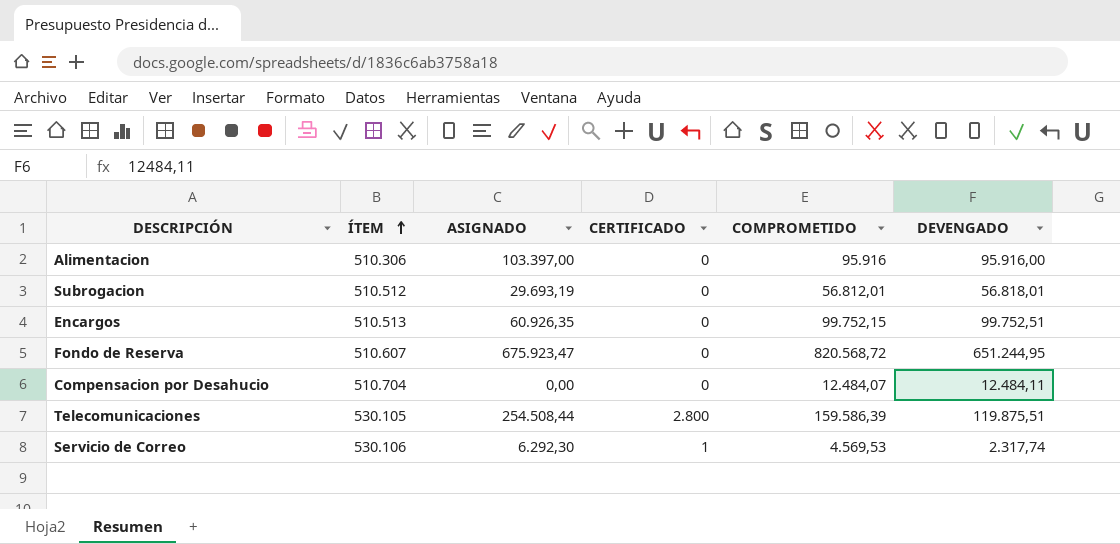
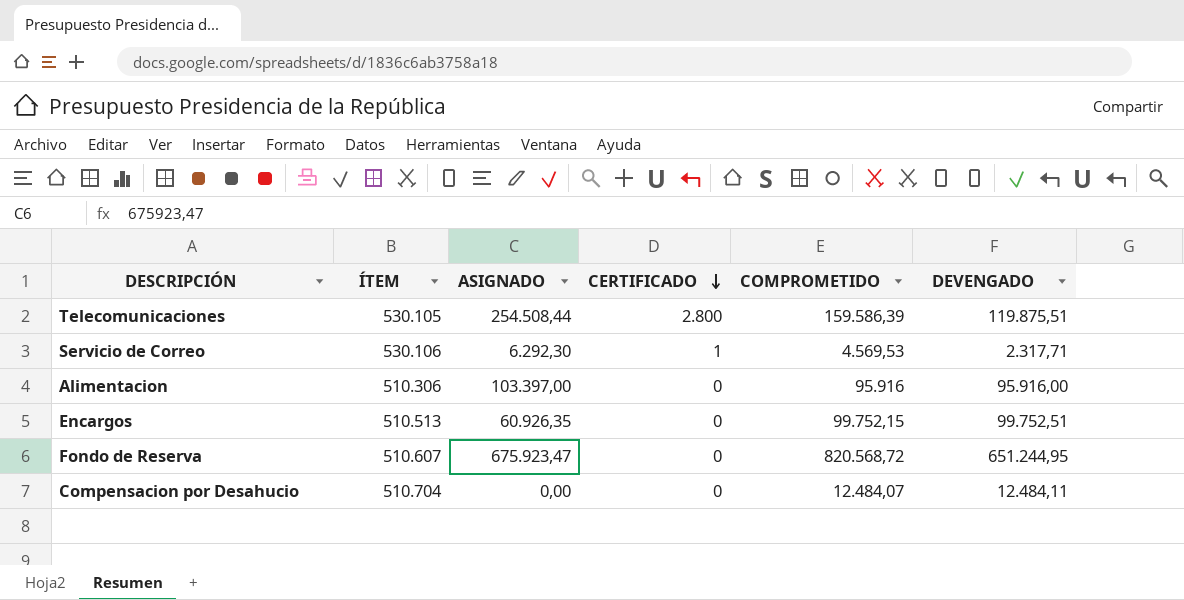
row order: ÍTEM ascending -> CERTIFICADO descending
row Subrogacion: 510.512 | 29.693,19 | 0 | 56.812,01 | 56.818,01 -> none
Servicio de Correo | DEVENGADO: 2.317,74 -> 2.317,71

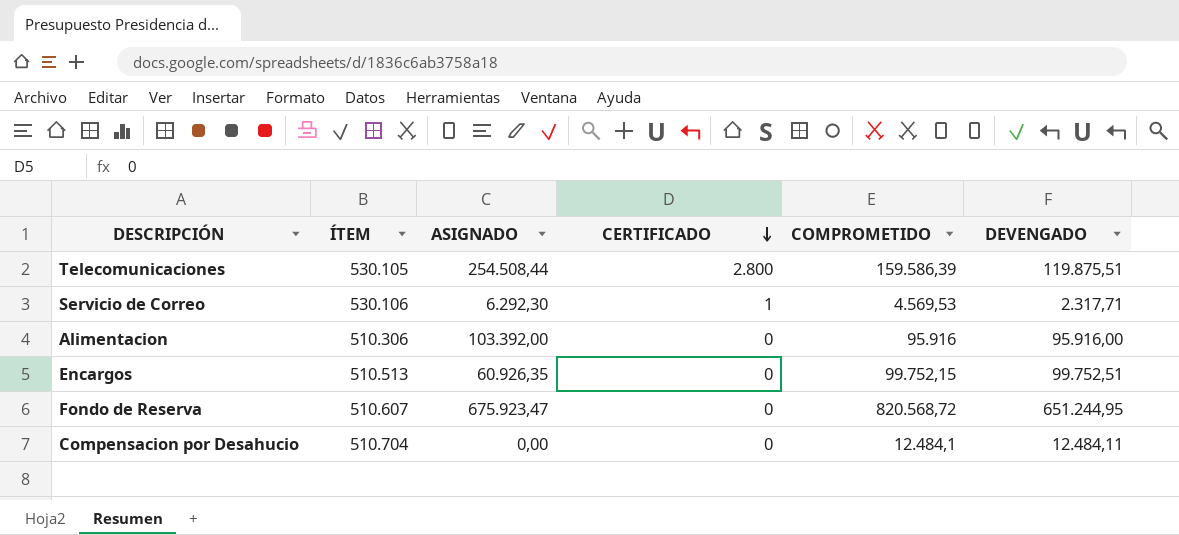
Alimentacion | ASIGNADO: 103.397,00 -> 103.392,00
Compensacion por Desahucio | COMPROMETIDO: 12.484,07 -> 12.484,1

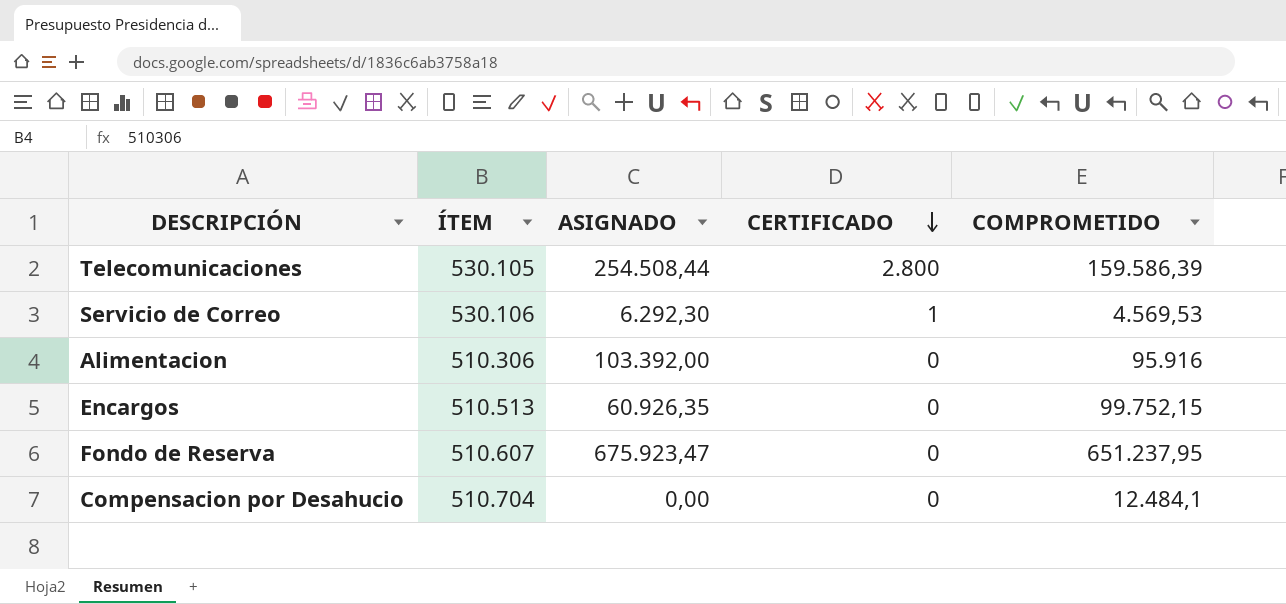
column DEVENGADO | position: 6 -> none
Fondo de Reserva | COMPROMETIDO: 820.568,72 -> 651.237,95

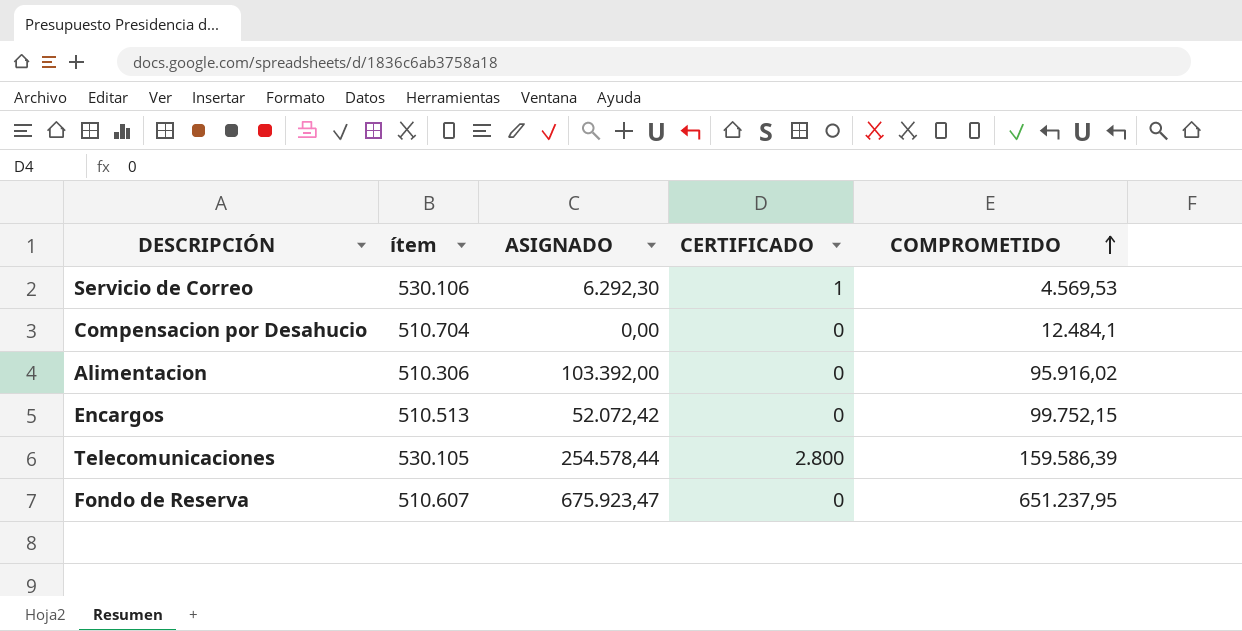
row order: CERTIFICADO descending -> COMPROMETIDO ascending
column name: ÍTEM -> ítem
Alimentacion | COMPROMETIDO: 95.916 -> 95.916,02
Encargos | ASIGNADO: 60.926,35 -> 52.072,42
Telecomunicaciones | ASIGNADO: 254.508,44 -> 254.578,44

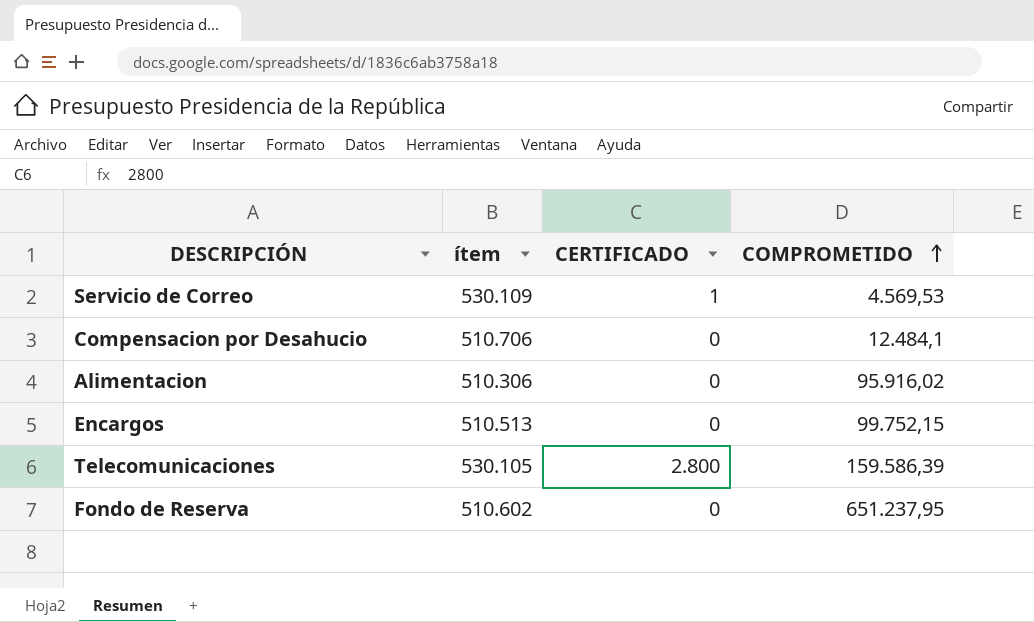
column ASIGNADO | position: 3 -> none
Servicio de Correo | ítem: 530.106 -> 530.109
Compensacion por Desahucio | ítem: 510.704 -> 510.706
Fondo de Reserva | ítem: 510.607 -> 510.602

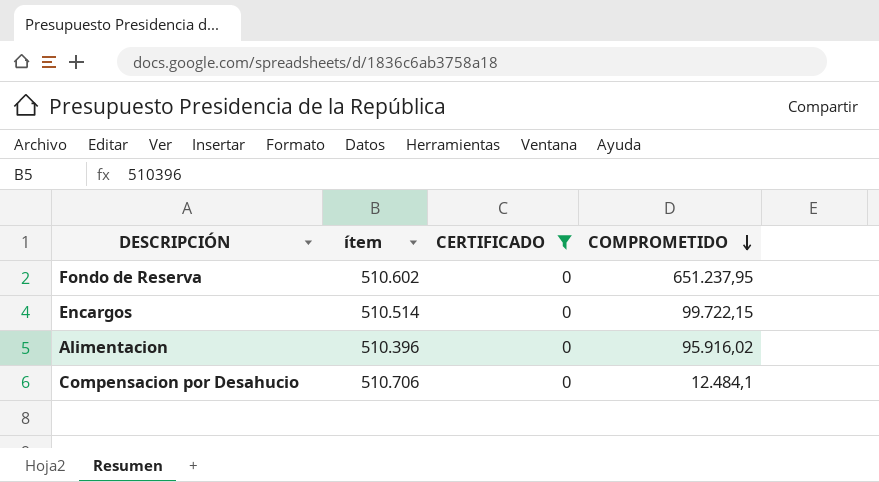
filter: none -> CERTIFICADO = 0
row order: COMPROMETIDO ascending -> COMPROMETIDO descending
Encargos | ítem: 510.513 -> 510.514
Encargos | COMPROMETIDO: 99.752,15 -> 99.722,15
Alimentacion | ítem: 510.306 -> 510.396

